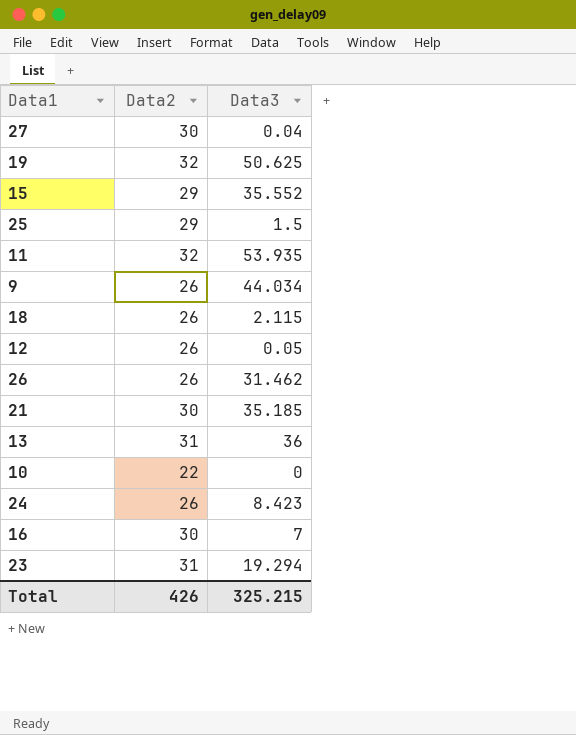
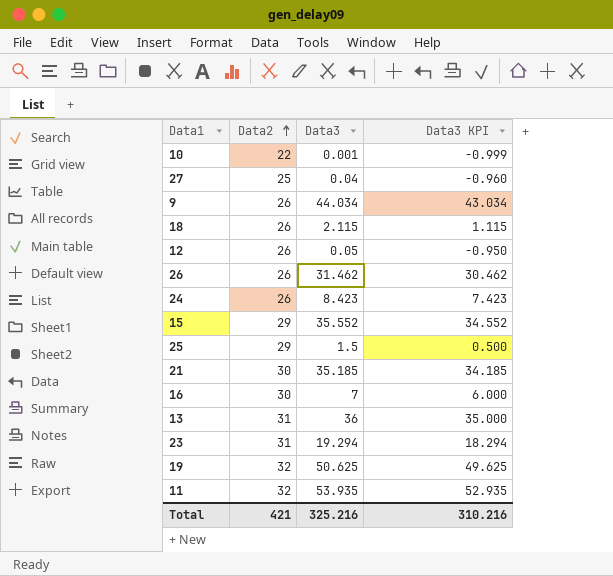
row order: none -> Data2 ascending
column Data3 KPI | formula: none -> [Data3] - 1
10 | Data3: 0 -> 0.001
27 | Data2: 30 -> 25
Total | Data2: 426 -> 421
Total | Data3: 325.215 -> 325.216

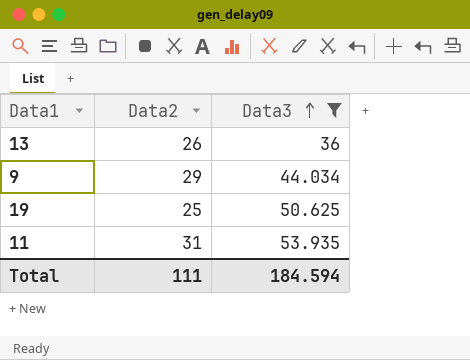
filter: none -> Data3 >= 36
row order: Data2 ascending -> Data3 ascending
column Data3 KPI | formula: [Data3] - 1 -> none
13 | Data2: 31 -> 26
9 | Data2: 26 -> 29
19 | Data2: 32 -> 25
11 | Data2: 32 -> 31
Total | Data2: 421 -> 111
Total | Data3: 325.216 -> 184.594

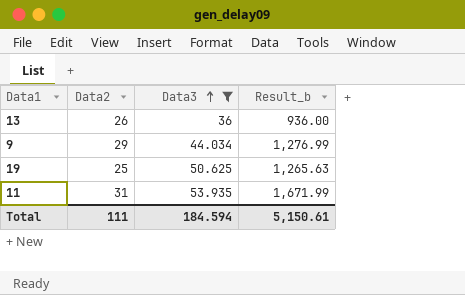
column Result_b | formula: none -> [Data2] * [Data3]

